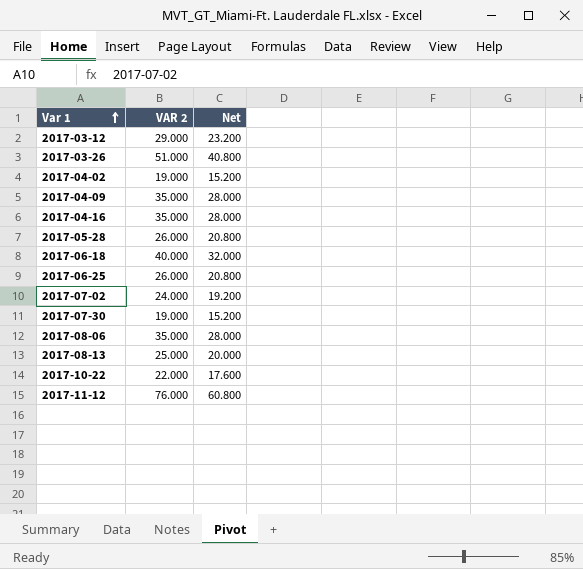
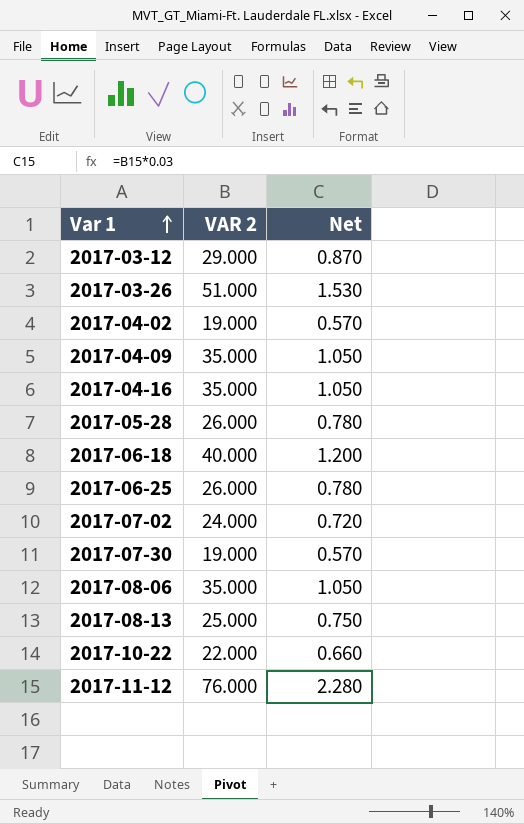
column Net | formula: [VAR 2] * 0.8 -> [VAR 2] * 0.03

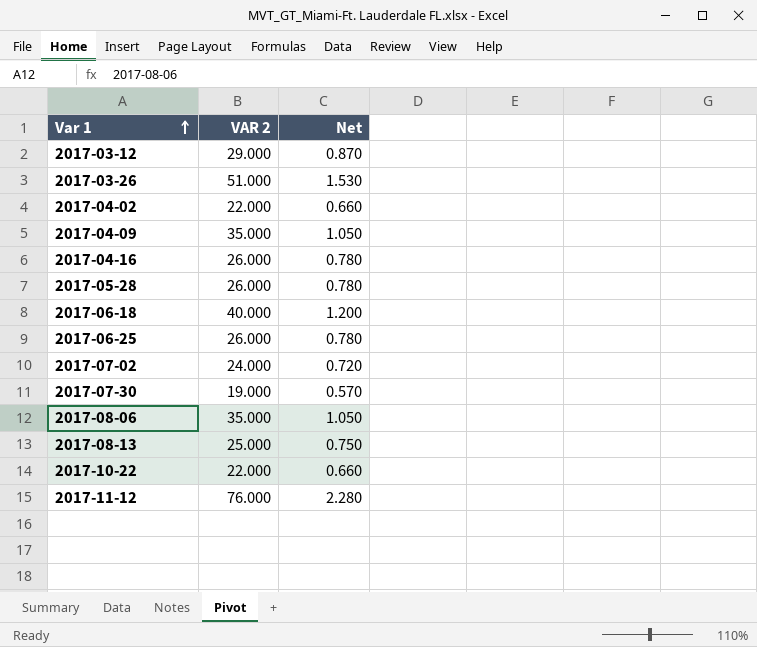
2017-04-02 | VAR 2: 19.000 -> 22.000
2017-04-02 | Net: 0.570 -> 0.660
2017-04-16 | VAR 2: 35.000 -> 26.000
2017-04-16 | Net: 1.050 -> 0.780

